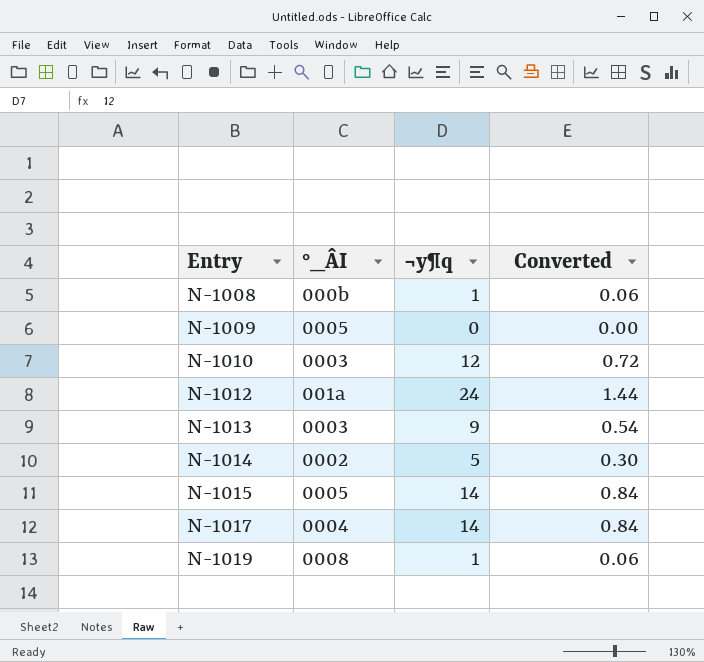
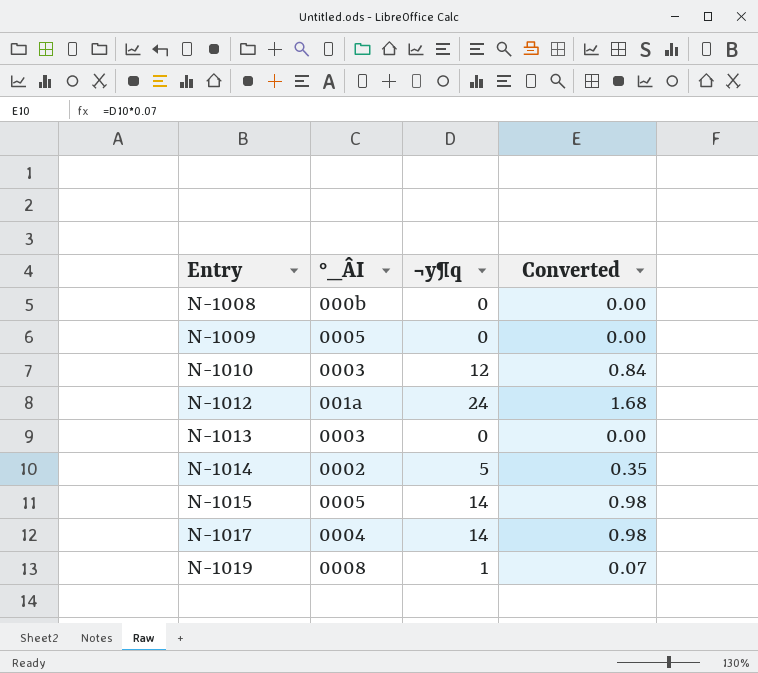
column Converted | formula: [¬y¶q] * 0.06 -> [¬y¶q] * 0.07
N-1008 | ¬y¶q: 1 -> 0
N-1013 | ¬y¶q: 9 -> 0

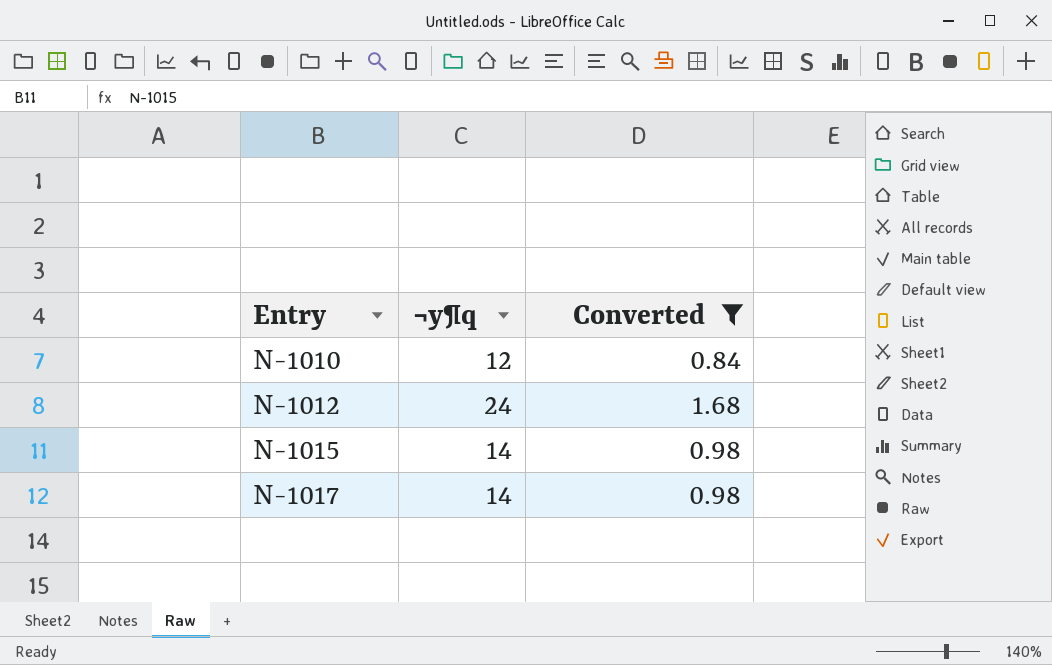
filter: none -> Converted >= 0.84
column °_ÂI | position: 2 -> none

